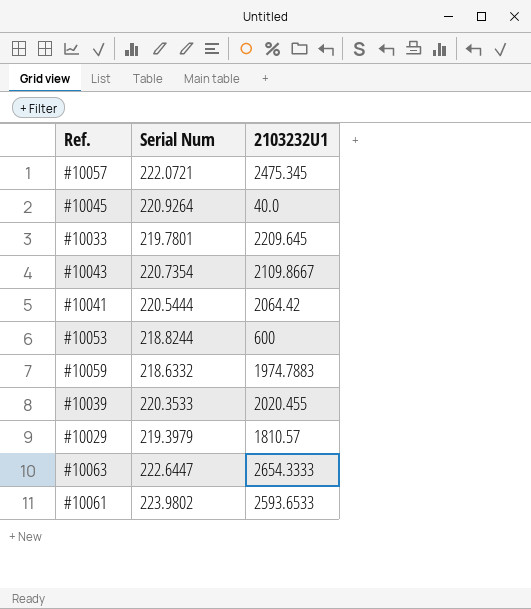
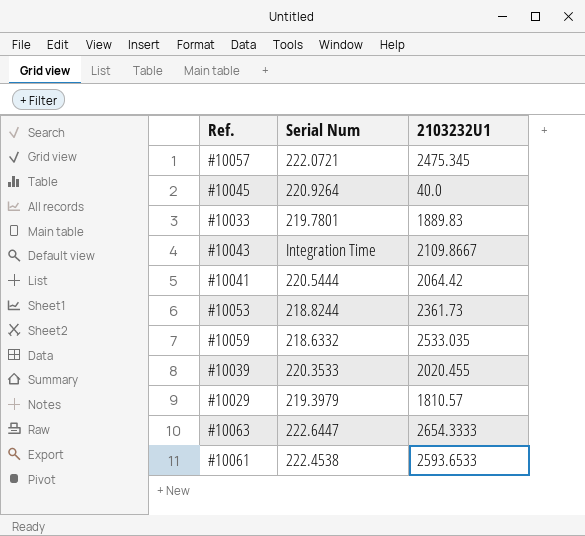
#10033 | 2103232U1: 2209.645 -> 1889.83
#10043 | Serial Num: 220.7354 -> Integration Time
#10053 | 2103232U1: 600 -> 2361.73
#10059 | 2103232U1: 1974.7883 -> 2533.035
#10061 | Serial Num: 223.9802 -> 222.4538

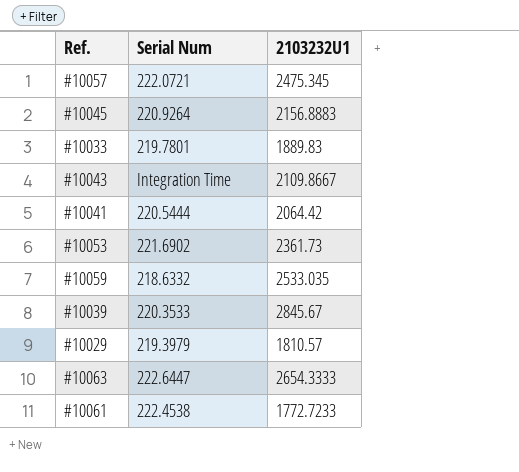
#10045 | 2103232U1: 40.0 -> 2156.8883
#10053 | Serial Num: 218.8244 -> 221.6902
#10039 | 2103232U1: 2020.455 -> 2845.67
#10061 | 2103232U1: 2593.6533 -> 1772.7233

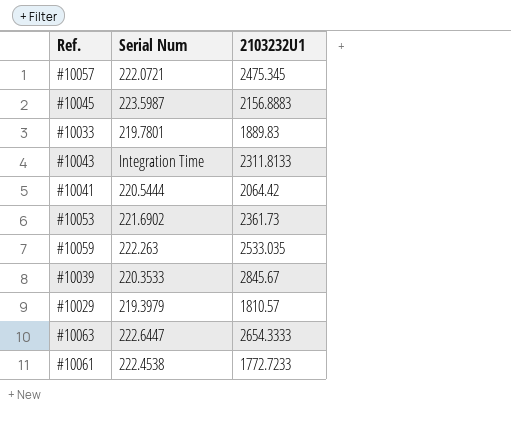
#10045 | Serial Num: 220.9264 -> 223.5987
#10043 | 2103232U1: 2109.8667 -> 2311.8133
#10059 | Serial Num: 218.6332 -> 222.263

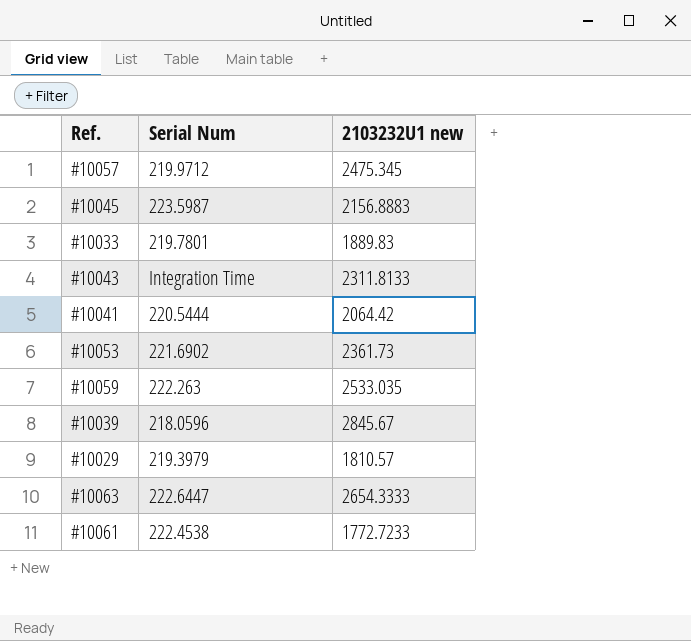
column name: 2103232U1 -> 2103232U1 new
#10057 | Serial Num: 222.0721 -> 219.9712
#10039 | Serial Num: 220.3533 -> 218.0596

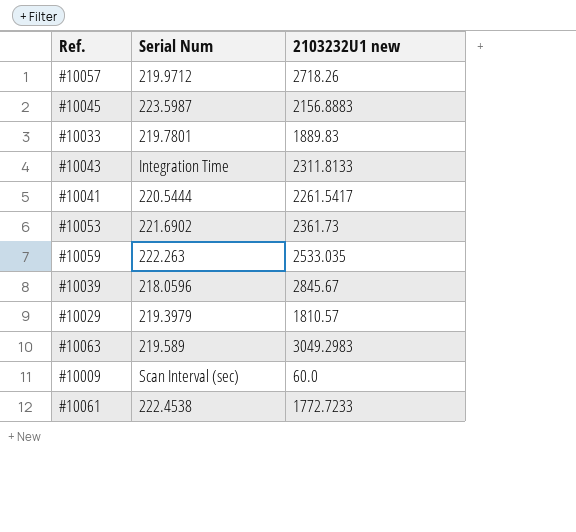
#10057 | 2103232U1 new: 2475.345 -> 2718.26
#10041 | 2103232U1 new: 2064.42 -> 2261.5417
#10063 | Serial Num: 222.6447 -> 219.589
#10063 | 2103232U1 new: 2654.3333 -> 3049.2983
row #10009: none -> Scan Interval (sec) | 60.0

